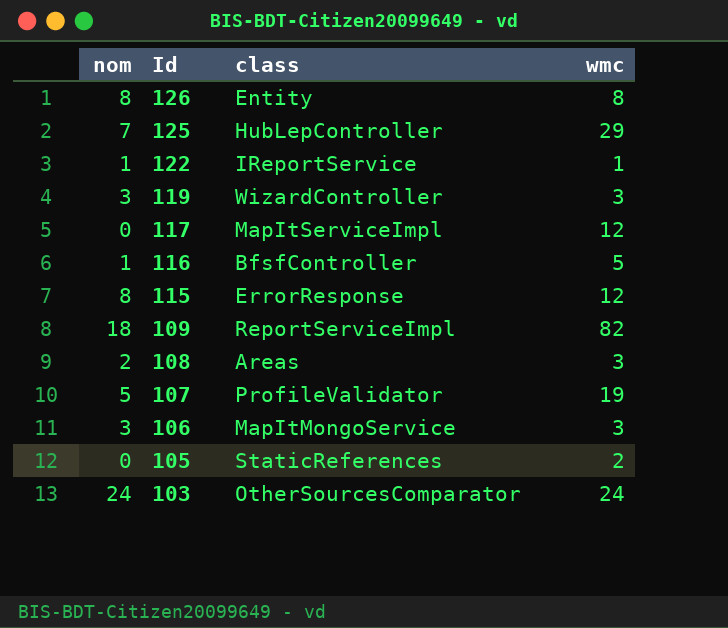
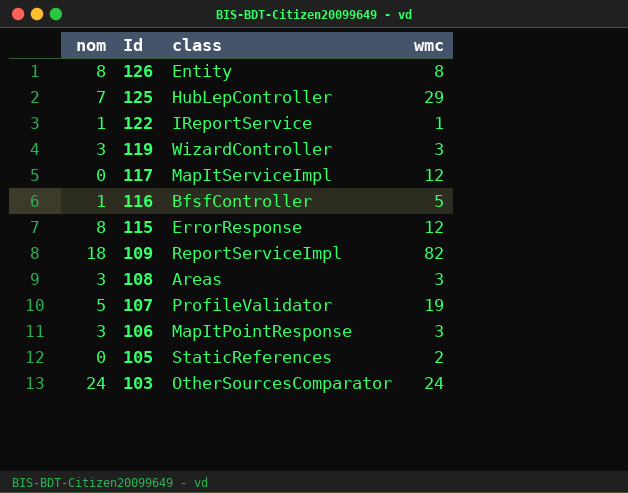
108 | nom: 2 -> 3
106 | class: MapItMongoService -> MapItPointResponse

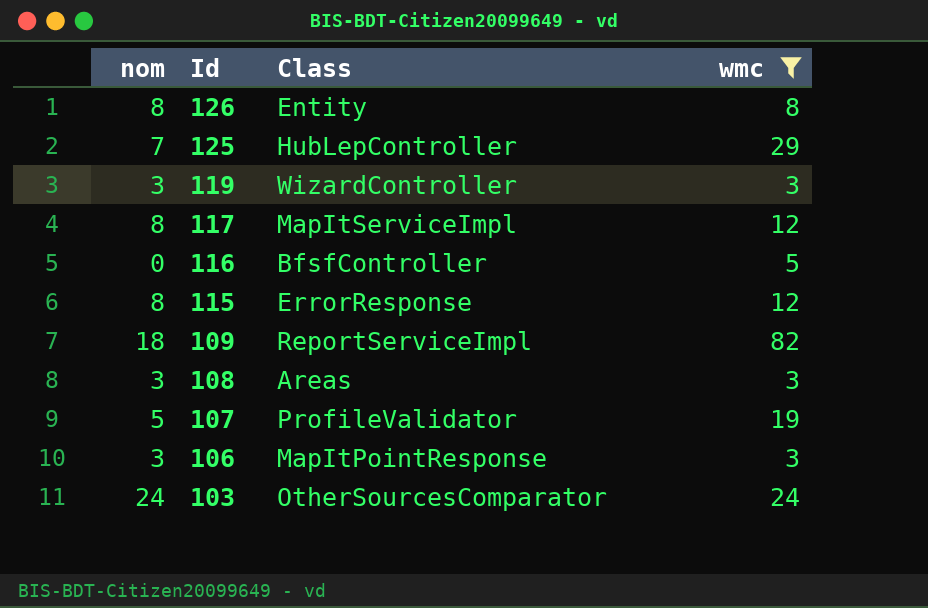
filter: none -> wmc >= 3
column name: class -> Class
117 | nom: 0 -> 8
116 | nom: 1 -> 0

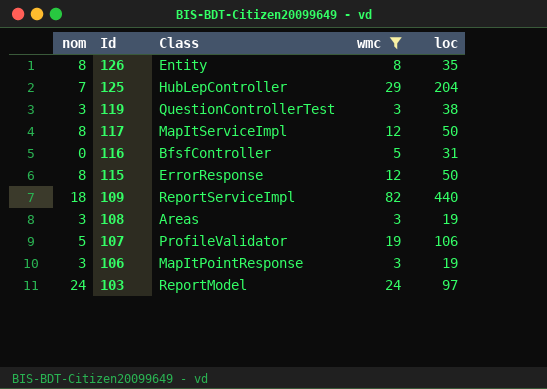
column loc | position: none -> 5
119 | Class: WizardController -> QuestionControllerTest
103 | Class: OtherSourcesComparator -> ReportModel

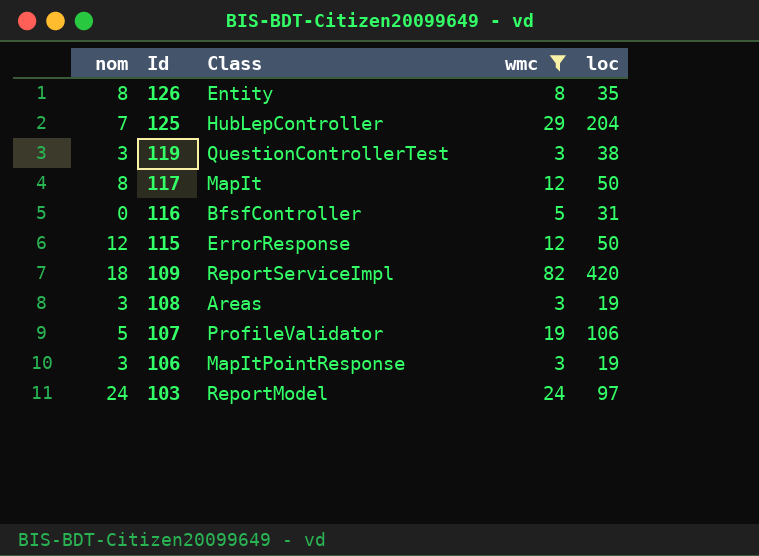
117 | Class: MapItServiceImpl -> MapIt
115 | nom: 8 -> 12
109 | loc: 440 -> 420

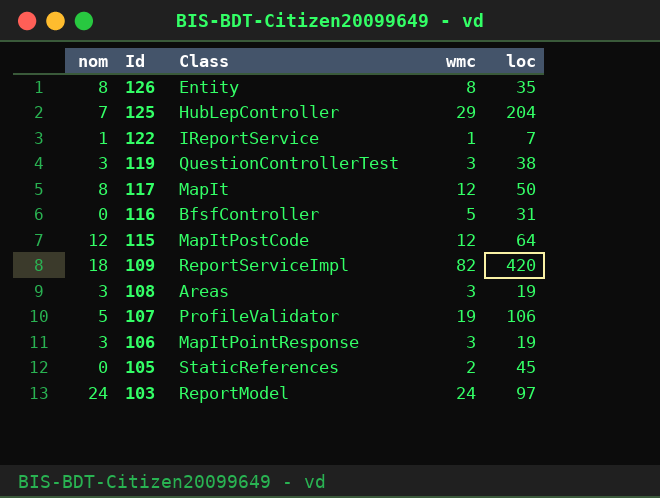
filter: wmc >= 3 -> none
115 | Class: ErrorResponse -> MapItPostCode
115 | loc: 50 -> 64

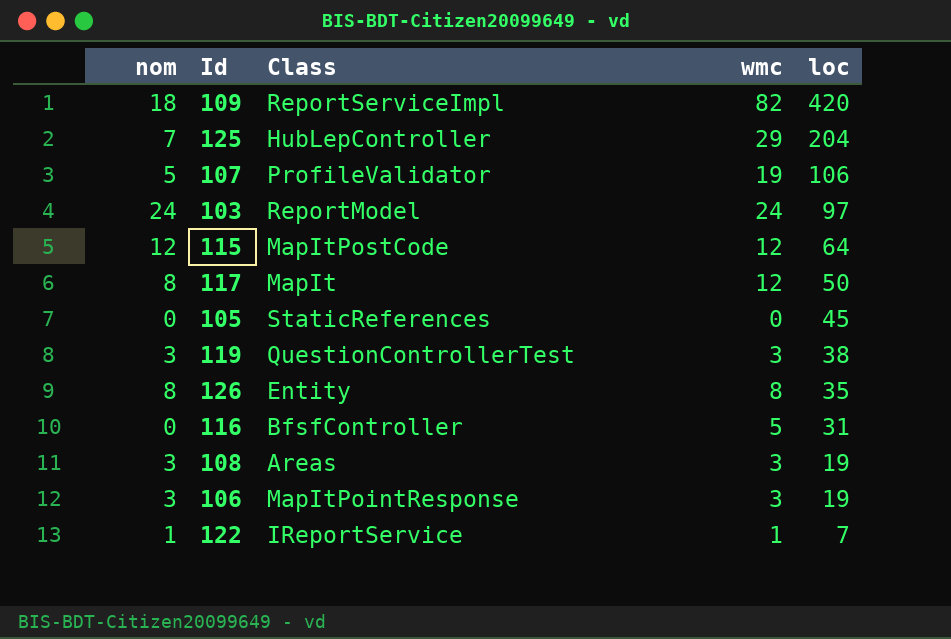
row order: Id descending -> loc descending
105 | wmc: 2 -> 0

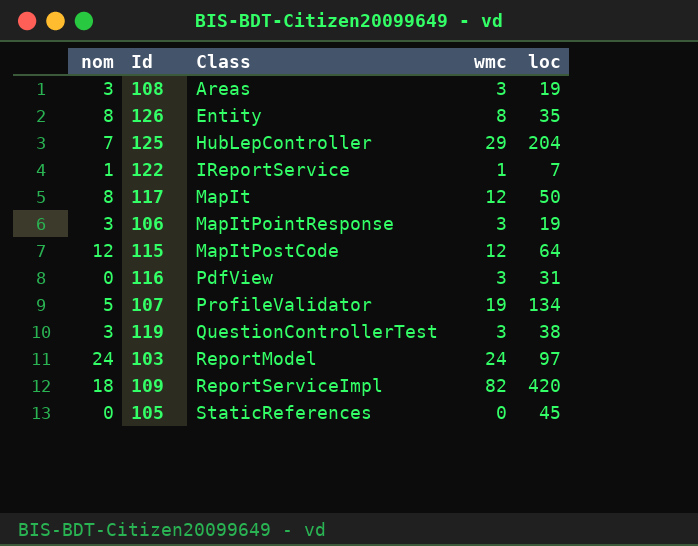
row order: loc descending -> Class ascending
116 | Class: BfsfController -> PdfView
116 | wmc: 5 -> 3
107 | loc: 106 -> 134

